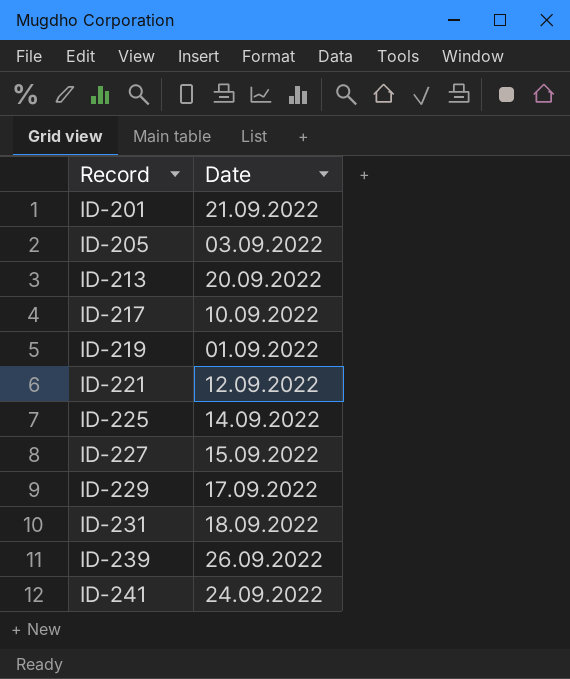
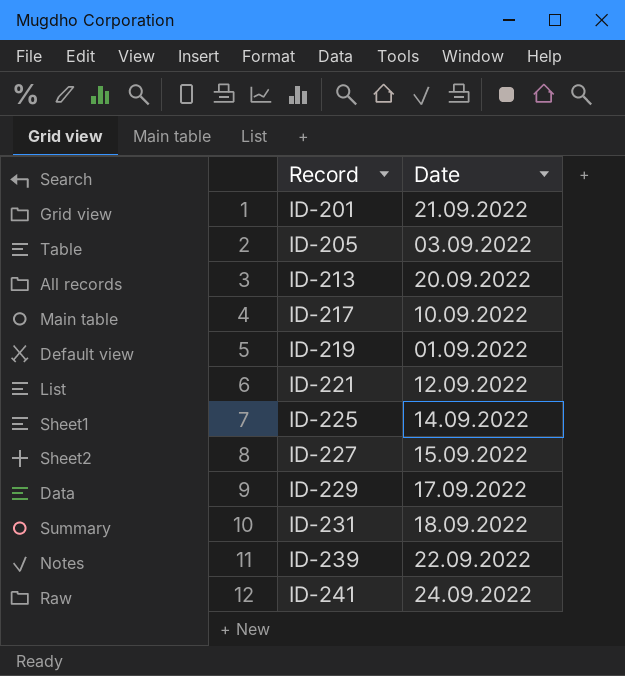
ID-239 | Date: 26.09.2022 -> 22.09.2022

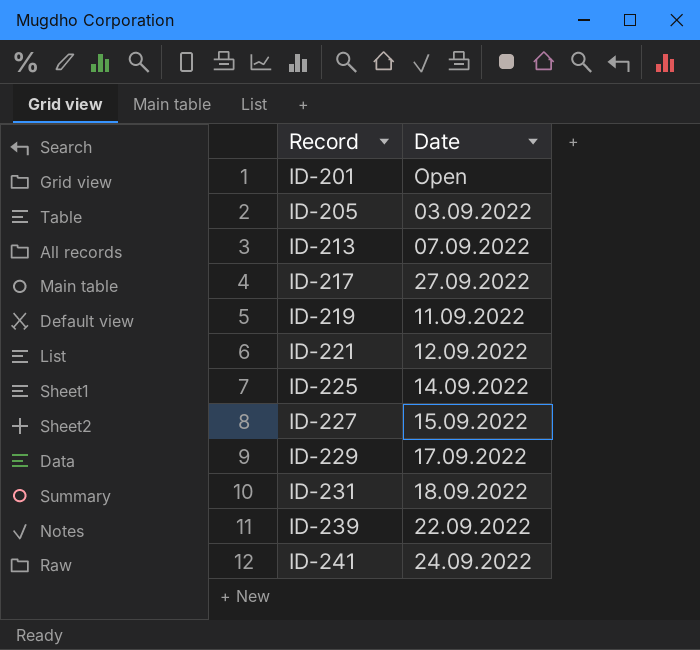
ID-201 | Date: 21.09.2022 -> Open
ID-213 | Date: 20.09.2022 -> 07.09.2022
ID-217 | Date: 10.09.2022 -> 27.09.2022
ID-219 | Date: 01.09.2022 -> 11.09.2022

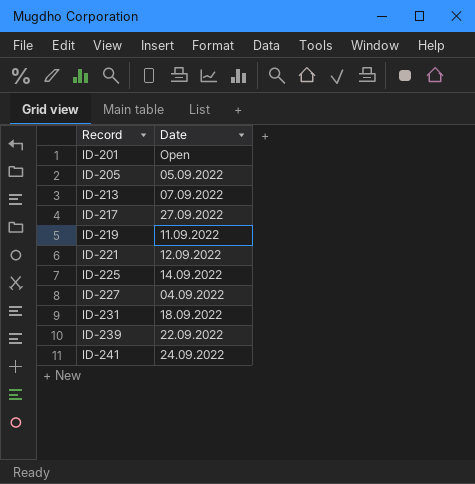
row ID-229: 17.09.2022 -> none
ID-205 | Date: 03.09.2022 -> 05.09.2022
ID-227 | Date: 15.09.2022 -> 04.09.2022

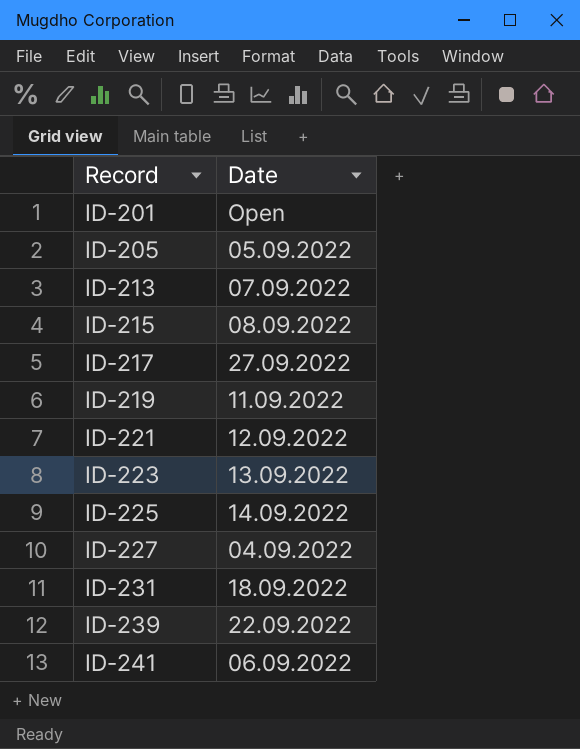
row ID-215: none -> 08.09.2022
row ID-223: none -> 13.09.2022
ID-241 | Date: 24.09.2022 -> 06.09.2022

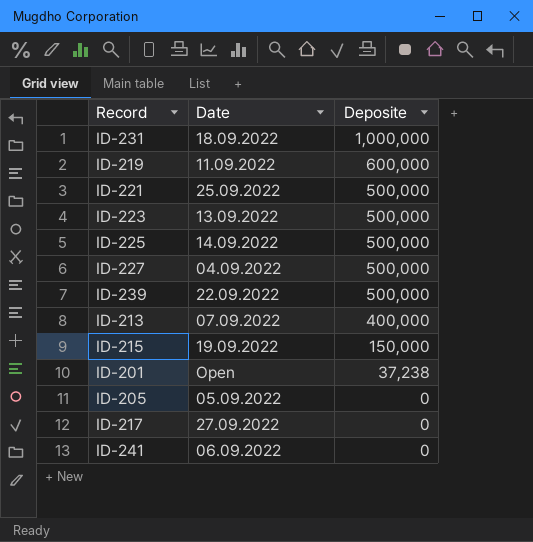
row order: Record ascending -> Deposite descending
column Deposite | position: none -> 3
ID-221 | Date: 12.09.2022 -> 25.09.2022
ID-215 | Date: 08.09.2022 -> 19.09.2022

